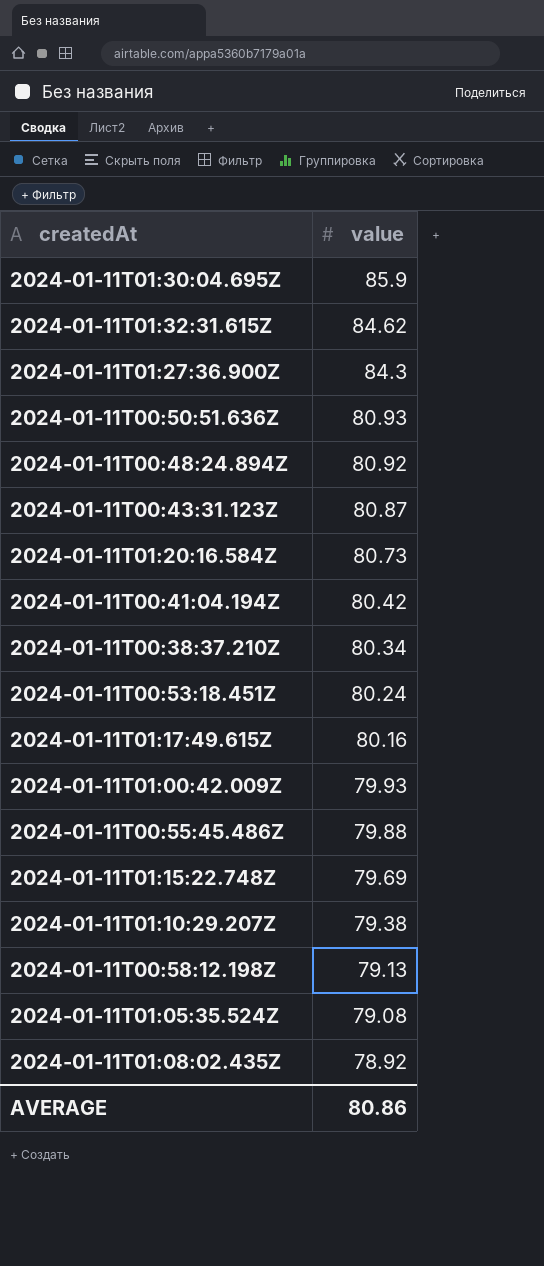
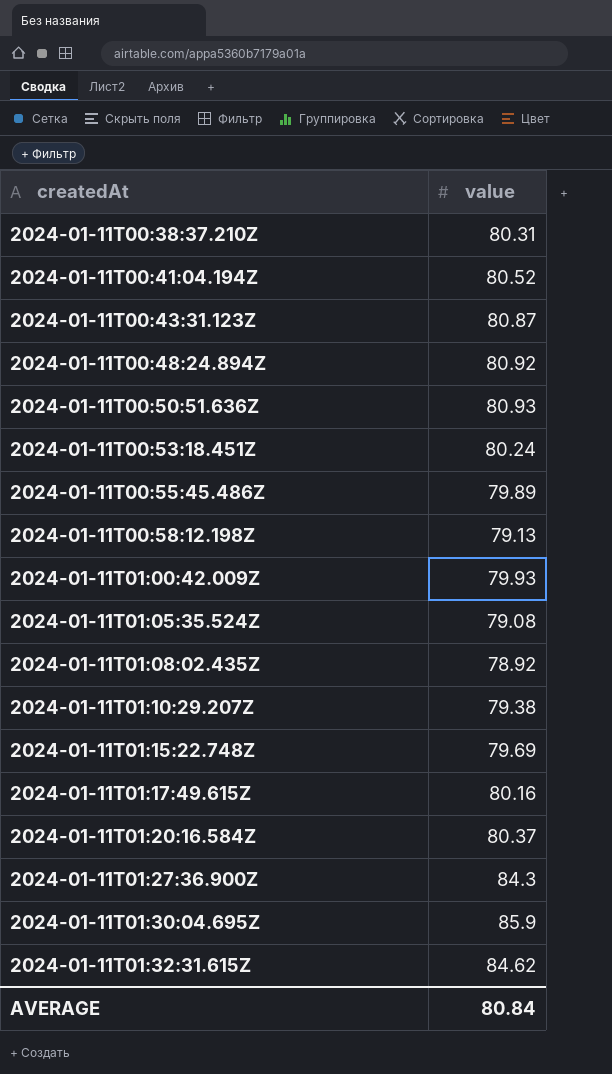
row order: value descending -> createdAt ascending
2024-01-11T00:38:37.210Z | value: 80.34 -> 80.31
2024-01-11T00:41:04.194Z | value: 80.42 -> 80.52
2024-01-11T00:55:45.486Z | value: 79.88 -> 79.89
2024-01-11T01:20:16.584Z | value: 80.73 -> 80.37
AVERAGE | value: 80.86 -> 80.84

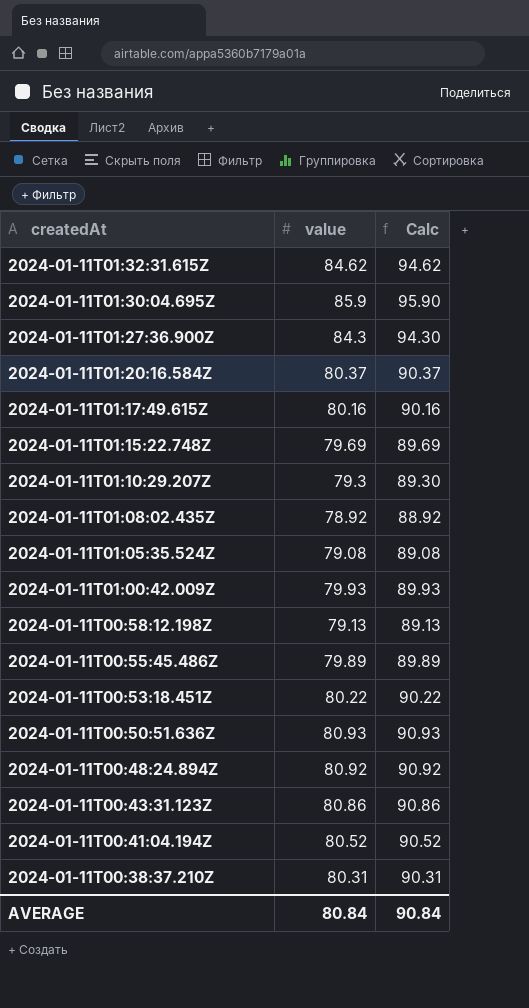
row order: createdAt ascending -> createdAt descending
column Calc | formula: none -> [value] + 10
2024-01-11T01:10:29.207Z | value: 79.38 -> 79.3
2024-01-11T00:53:18.451Z | value: 80.24 -> 80.22
2024-01-11T00:43:31.123Z | value: 80.87 -> 80.86

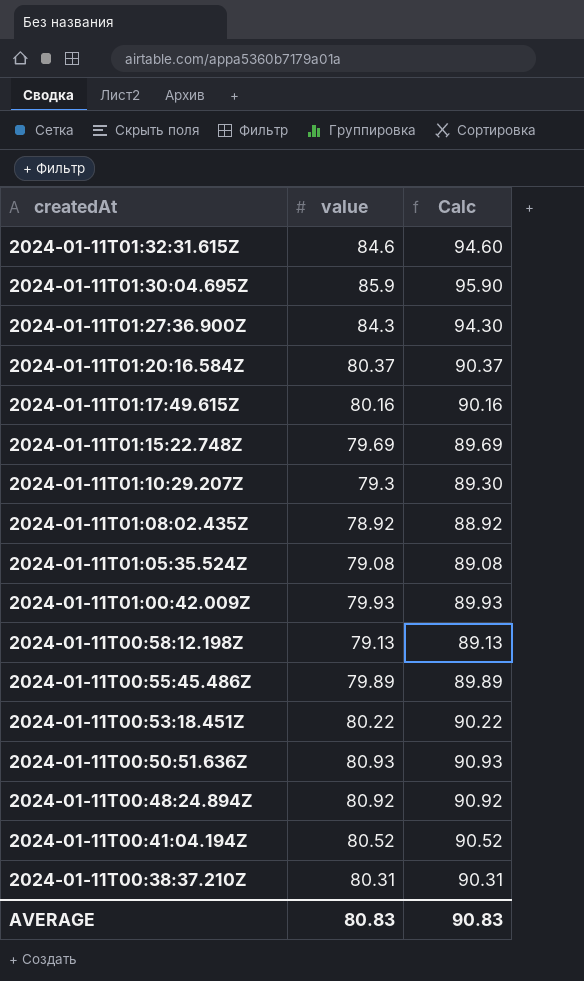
row 2024-01-11T00:43:31.123Z: 80.86 | 90.86 -> none
2024-01-11T01:32:31.615Z | value: 84.62 -> 84.6
2024-01-11T01:32:31.615Z | Calc: 94.62 -> 94.60
AVERAGE | value: 80.84 -> 80.83
AVERAGE | Calc: 90.84 -> 90.83

